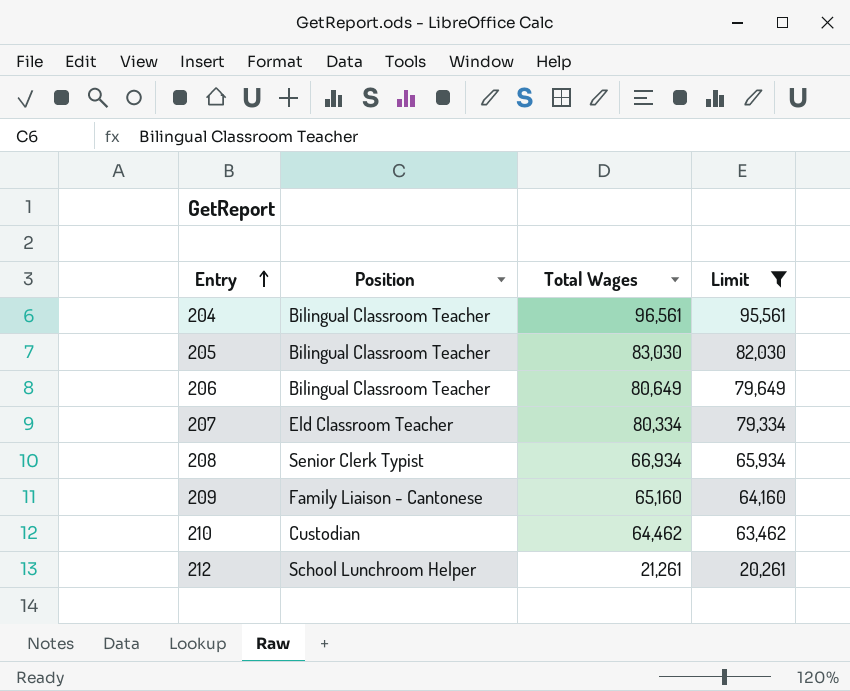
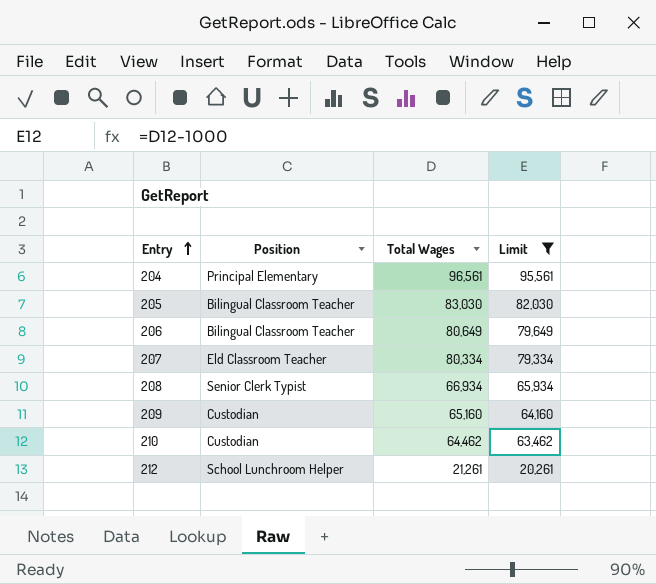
204 | Position: Bilingual Classroom Teacher -> Principal Elementary
209 | Position: Family Liaison - Cantonese -> Custodian

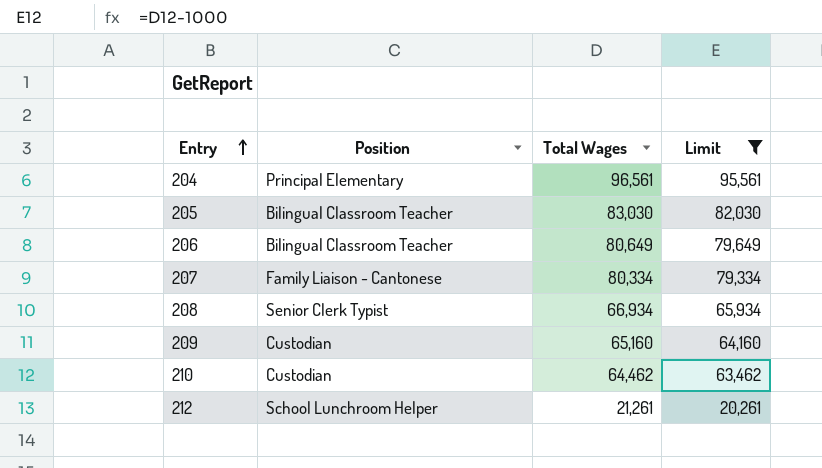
207 | Position: Eld Classroom Teacher -> Family Liaison - Cantonese

